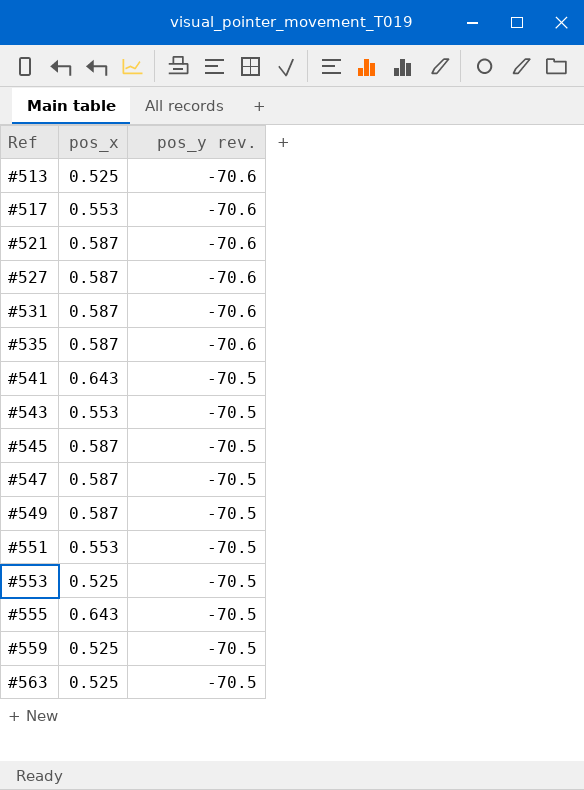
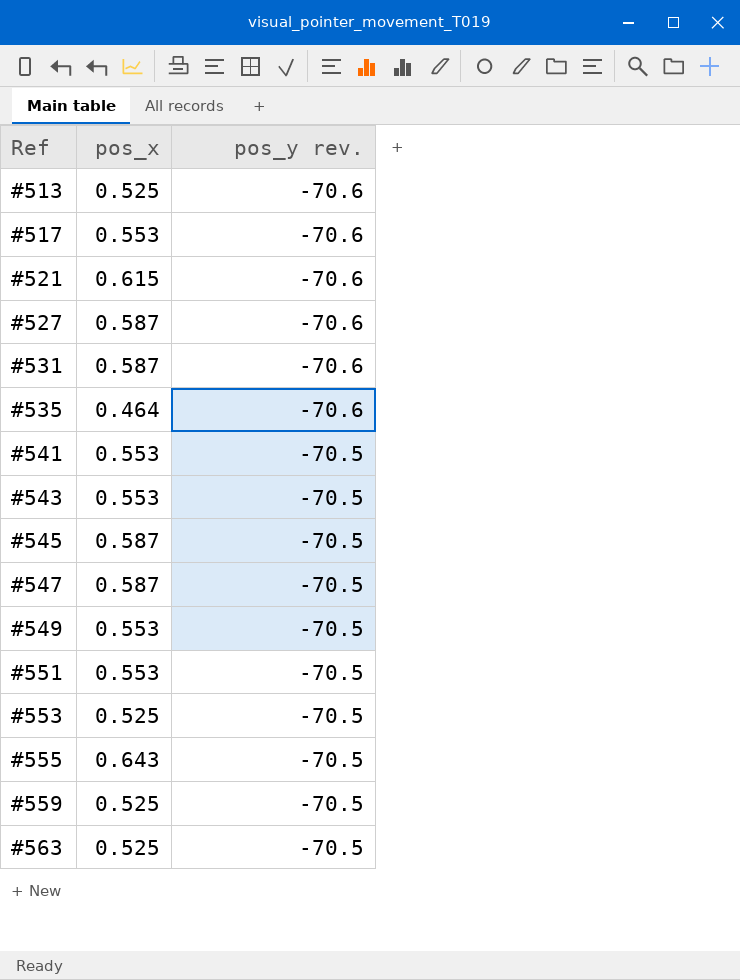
#521 | pos_x: 0.587 -> 0.615
#535 | pos_x: 0.587 -> 0.464
#541 | pos_x: 0.643 -> 0.553
#549 | pos_x: 0.587 -> 0.553

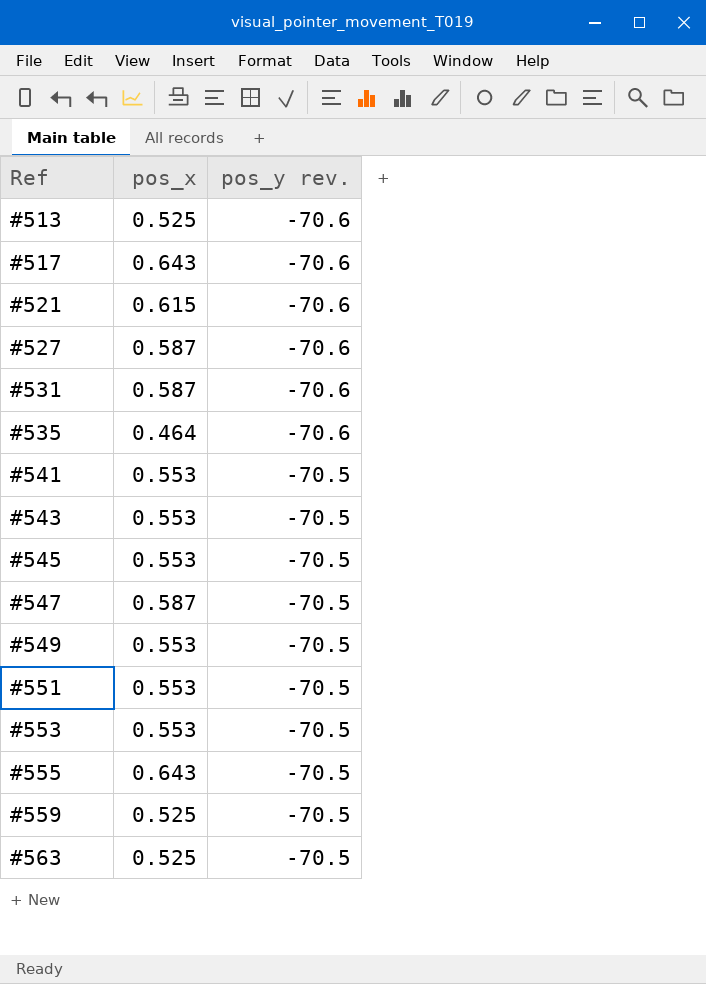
#517 | pos_x: 0.553 -> 0.643
#545 | pos_x: 0.587 -> 0.553
#553 | pos_x: 0.525 -> 0.553

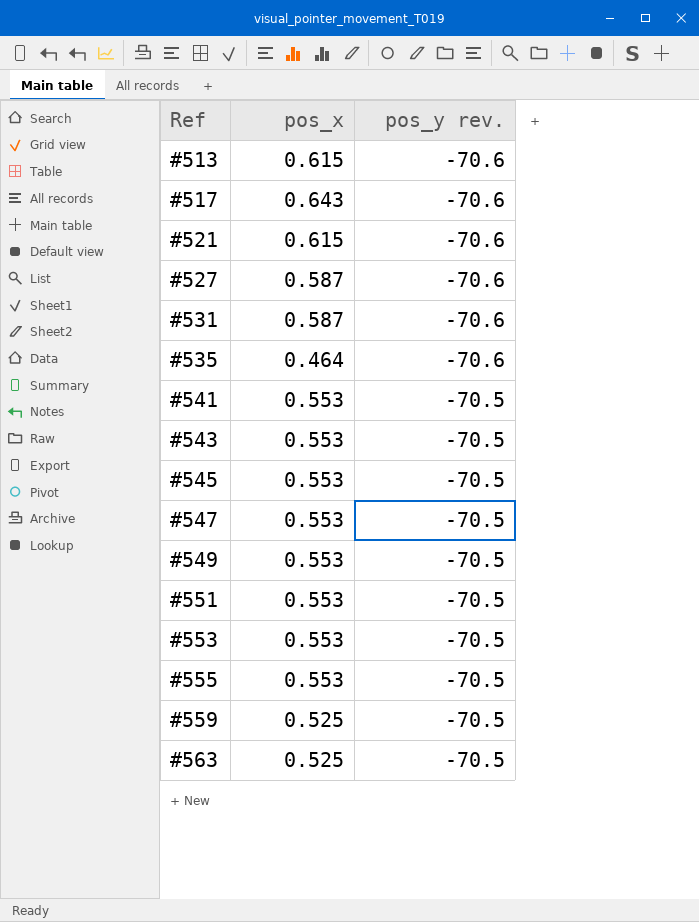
#513 | pos_x: 0.525 -> 0.615
#547 | pos_x: 0.587 -> 0.553
#555 | pos_x: 0.643 -> 0.553

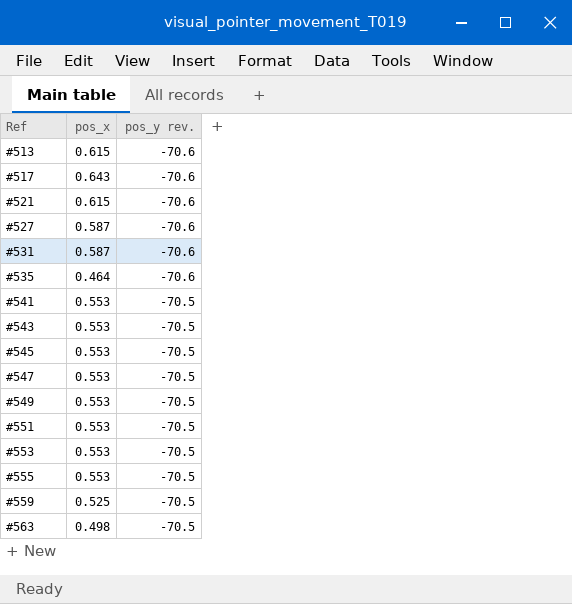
#563 | pos_x: 0.525 -> 0.498

